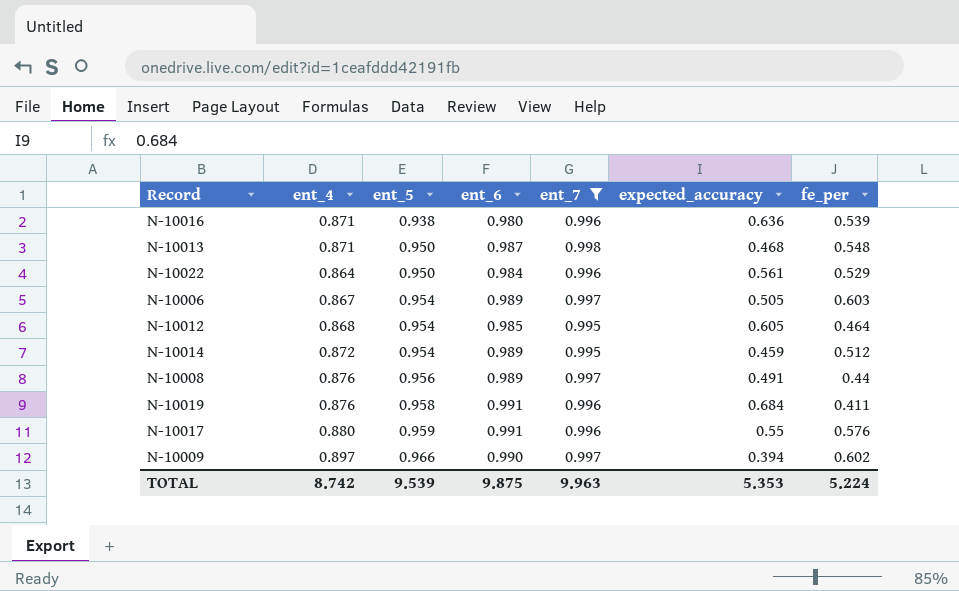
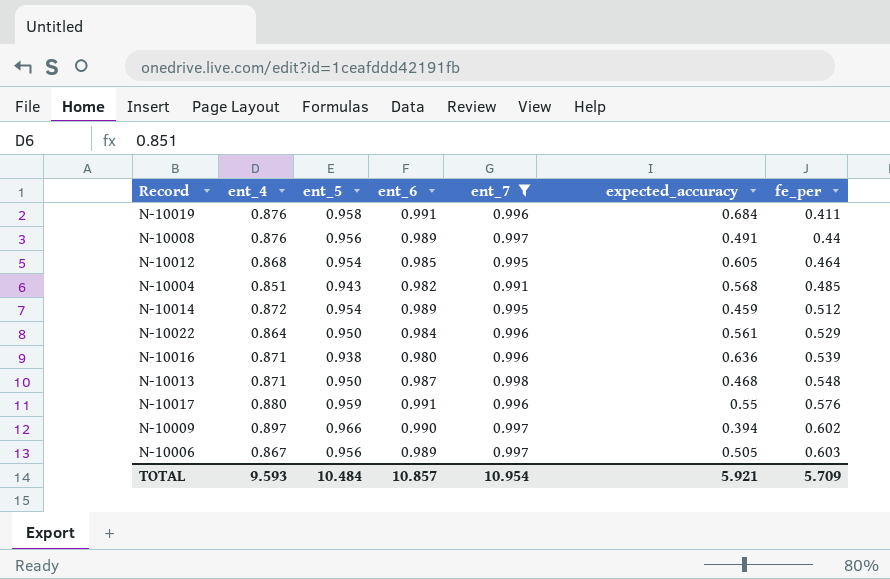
row order: ent_5 ascending -> fe_per ascending
row N-10004: none -> 0.851 | 0.943 | 0.982 | 0.991 | 0.568 | 0.485
N-10006 | ent_5: 0.954 -> 0.956
TOTAL | ent_4: 8.742 -> 9.593
TOTAL | ent_5: 9.539 -> 10.484
TOTAL | ent_6: 9.875 -> 10.857
TOTAL | ent_7: 9.963 -> 10.954
TOTAL | expected_accuracy: 5.353 -> 5.921
TOTAL | fe_per: 5.224 -> 5.709

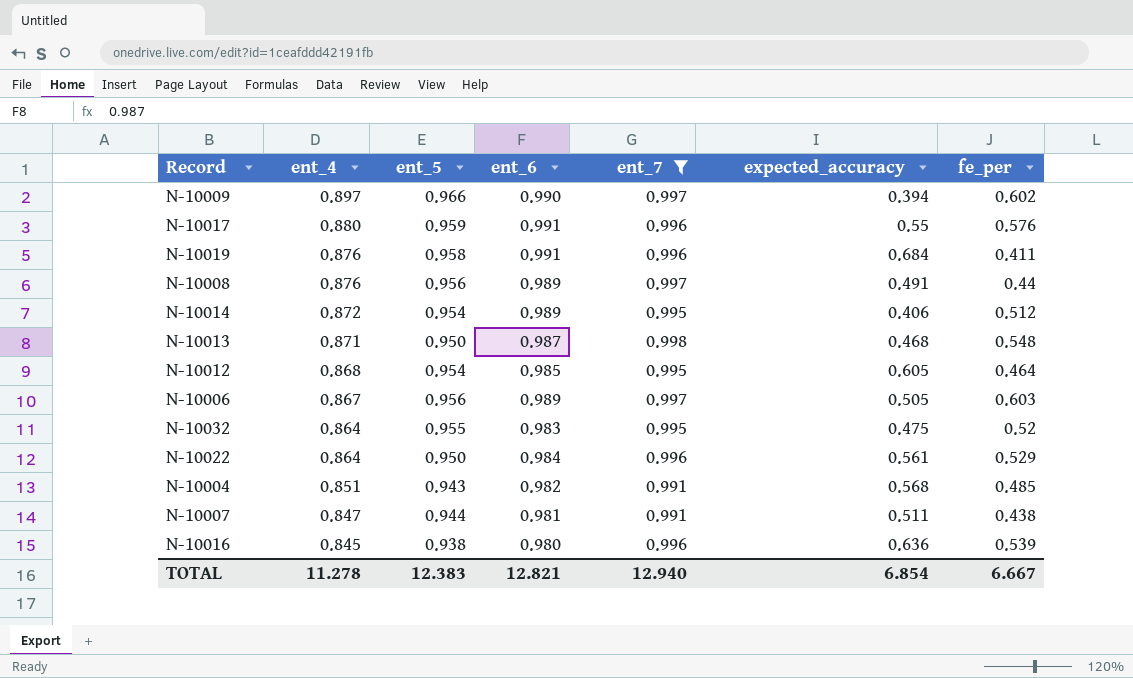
row order: fe_per ascending -> ent_4 descending
N-10014 | expected_accuracy: 0.459 -> 0.406
row N-10032: none -> 0.864 | 0.955 | 0.983 | 0.995 | 0.475 | 0.52
row N-10007: none -> 0.847 | 0.944 | 0.981 | 0.991 | 0.511 | 0.438
N-10016 | ent_4: 0.871 -> 0.845
TOTAL | ent_4: 9.593 -> 11.278
TOTAL | ent_5: 10.484 -> 12.383
TOTAL | ent_6: 10.857 -> 12.821
TOTAL | ent_7: 10.954 -> 12.940
TOTAL | expected_accuracy: 5.921 -> 6.854
TOTAL | fe_per: 5.709 -> 6.667

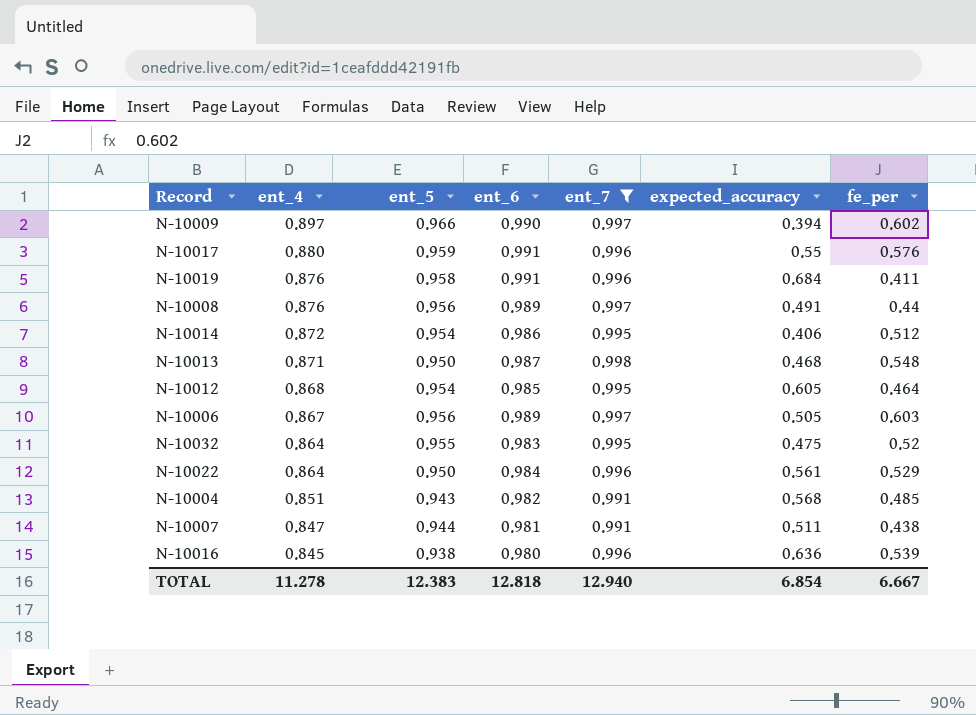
N-10014 | ent_6: 0.989 -> 0.986
TOTAL | ent_6: 12.821 -> 12.818

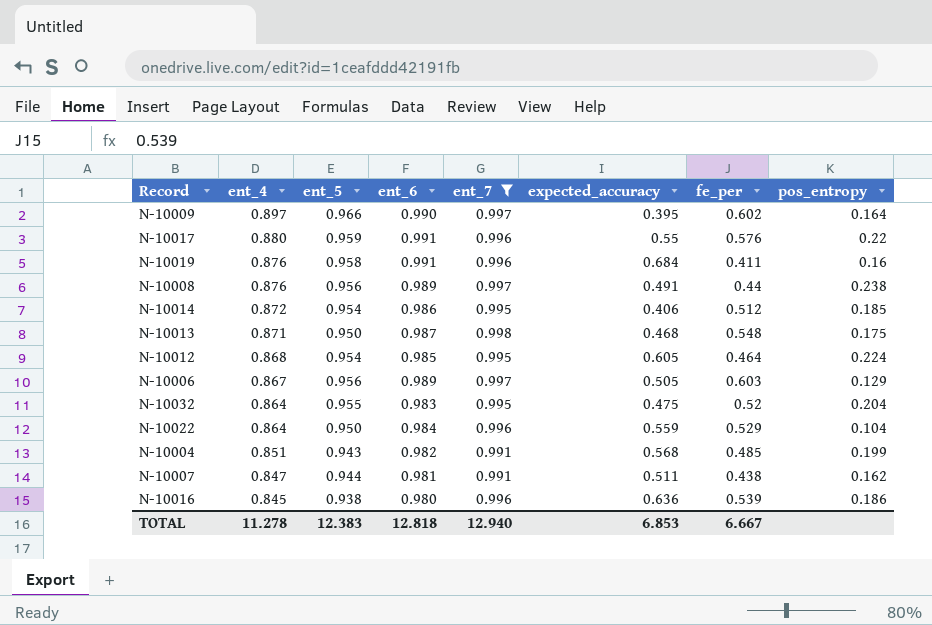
column pos_entropy | position: none -> 8
N-10009 | expected_accuracy: 0.394 -> 0.395
N-10022 | expected_accuracy: 0.561 -> 0.559
TOTAL | expected_accuracy: 6.854 -> 6.853

